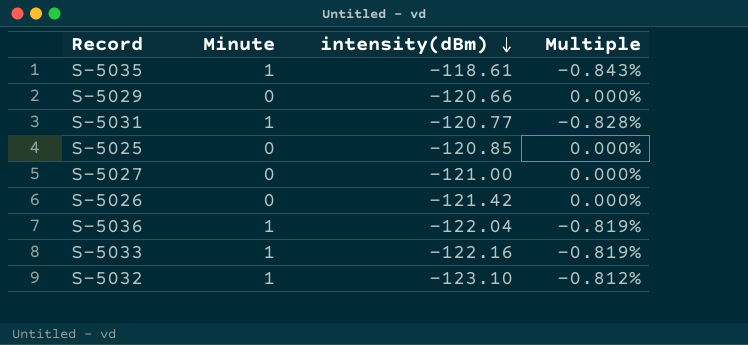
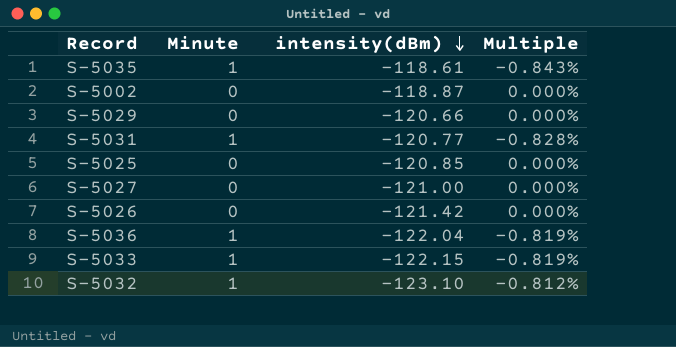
row S-5002: none -> 0 | -118.87 | 0.000%
S-5033 | intensity(dBm): -122.16 -> -122.15

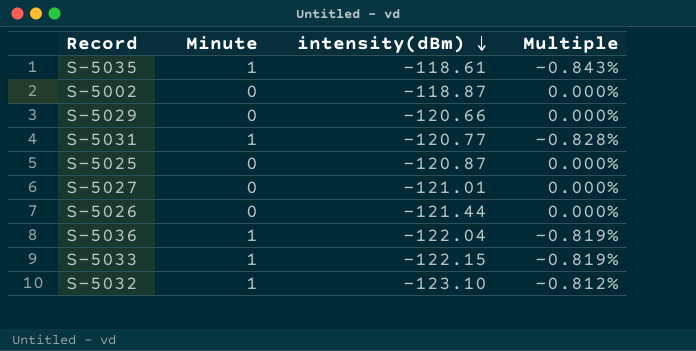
S-5025 | intensity(dBm): -120.85 -> -120.87
S-5027 | intensity(dBm): -121.00 -> -121.01
S-5026 | intensity(dBm): -121.42 -> -121.44

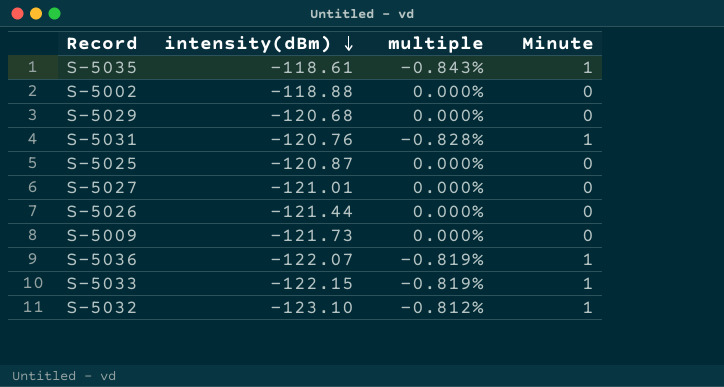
column name: Multiple -> multiple
column Minute | position: 2 -> 4
S-5002 | intensity(dBm): -118.87 -> -118.88
S-5029 | intensity(dBm): -120.66 -> -120.68
S-5031 | intensity(dBm): -120.77 -> -120.76
row S-5009: none -> -121.73 | 0.000% | 0
S-5036 | intensity(dBm): -122.04 -> -122.07

